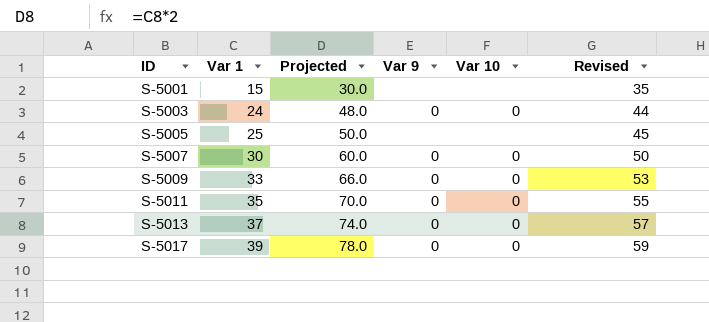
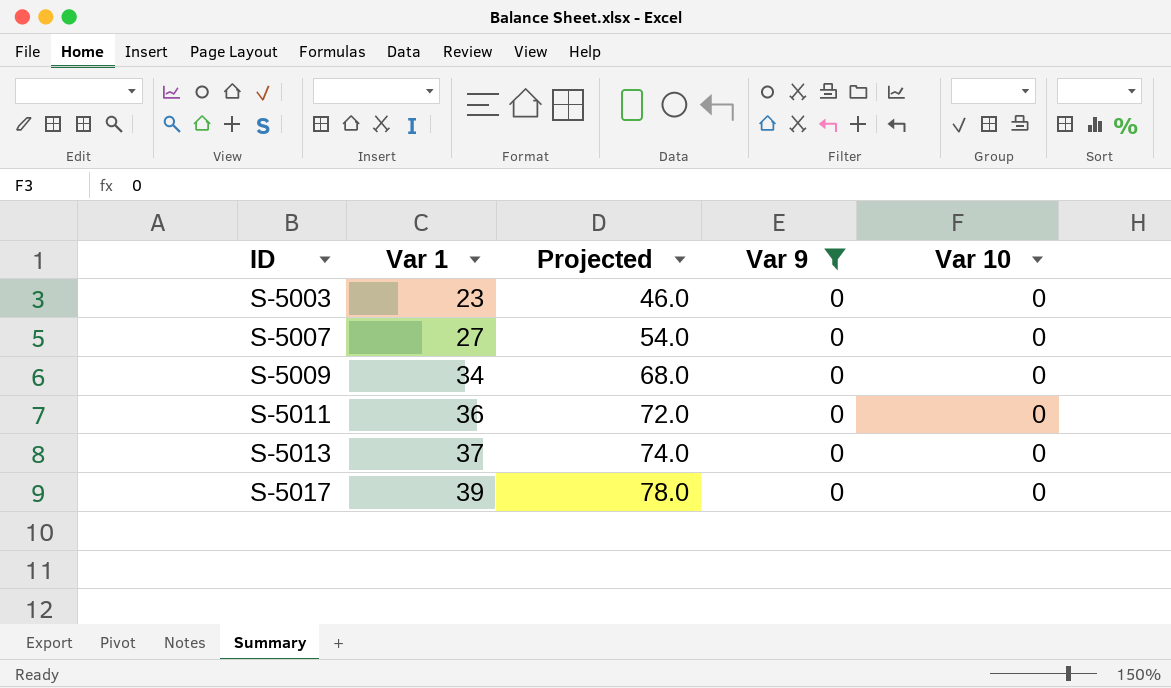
filter: none -> Var 9 = 0
column Revised | formula: [Var 1] + 20 -> none
S-5003 | Var 1: 24 -> 23
S-5003 | Projected: 48.0 -> 46.0
S-5007 | Var 1: 30 -> 27
S-5007 | Projected: 60.0 -> 54.0
S-5009 | Var 1: 33 -> 34
S-5009 | Projected: 66.0 -> 68.0
S-5011 | Var 1: 35 -> 36
S-5011 | Projected: 70.0 -> 72.0

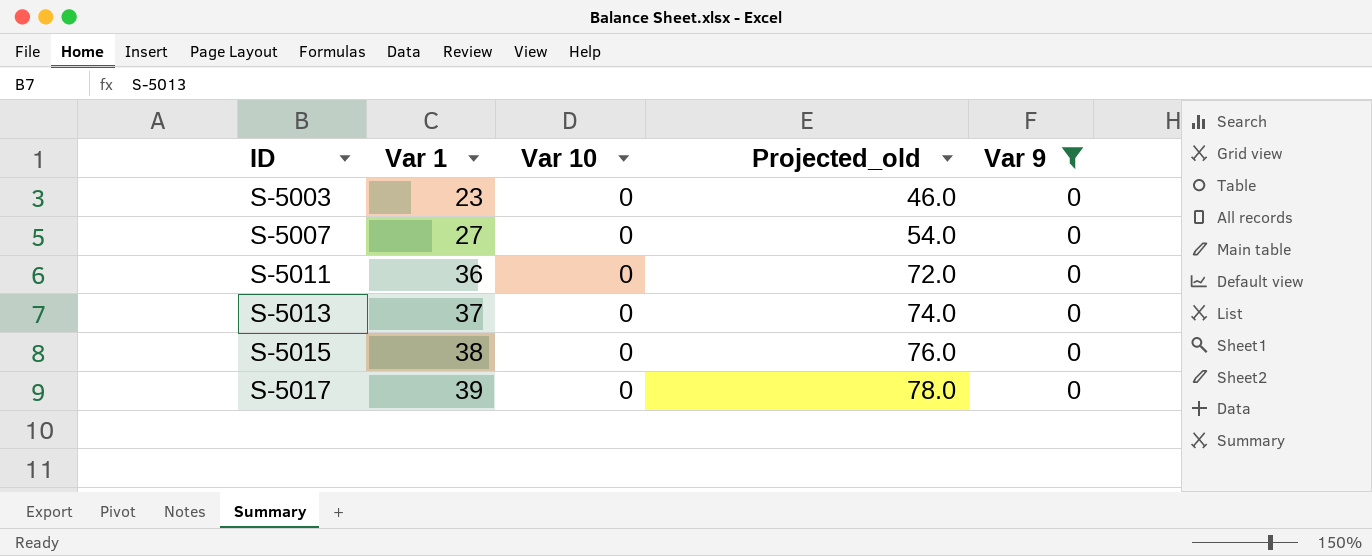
column Var 10 | position: 5 -> 3
column name: Projected -> Projected_old
row S-5009: 34 | 68.0 | 0 | 0 -> none
row S-5015: none -> 38 | 0 | 76.0 | 0

